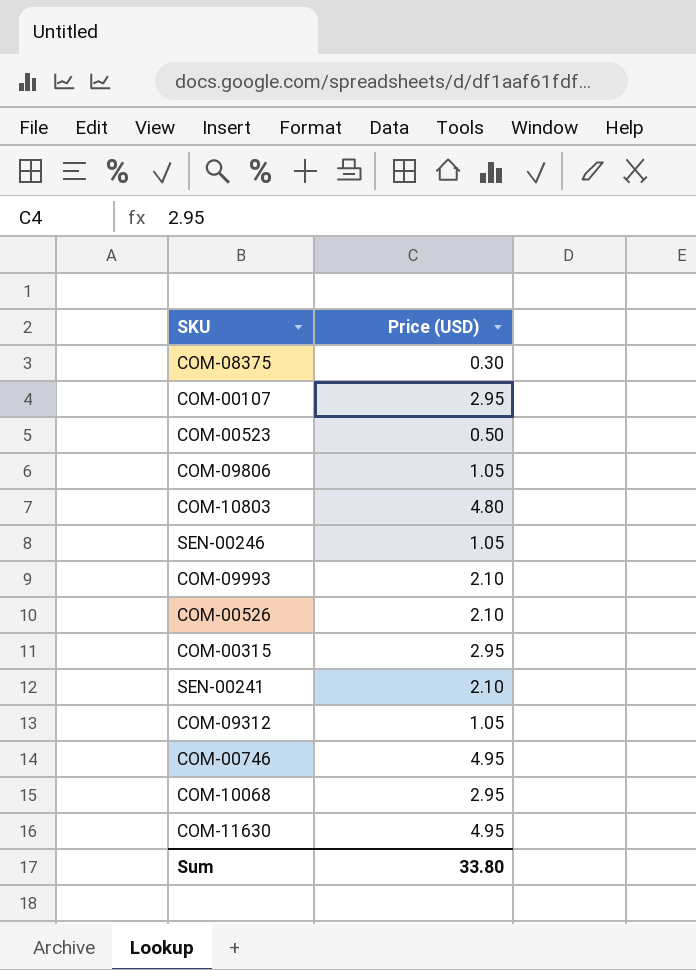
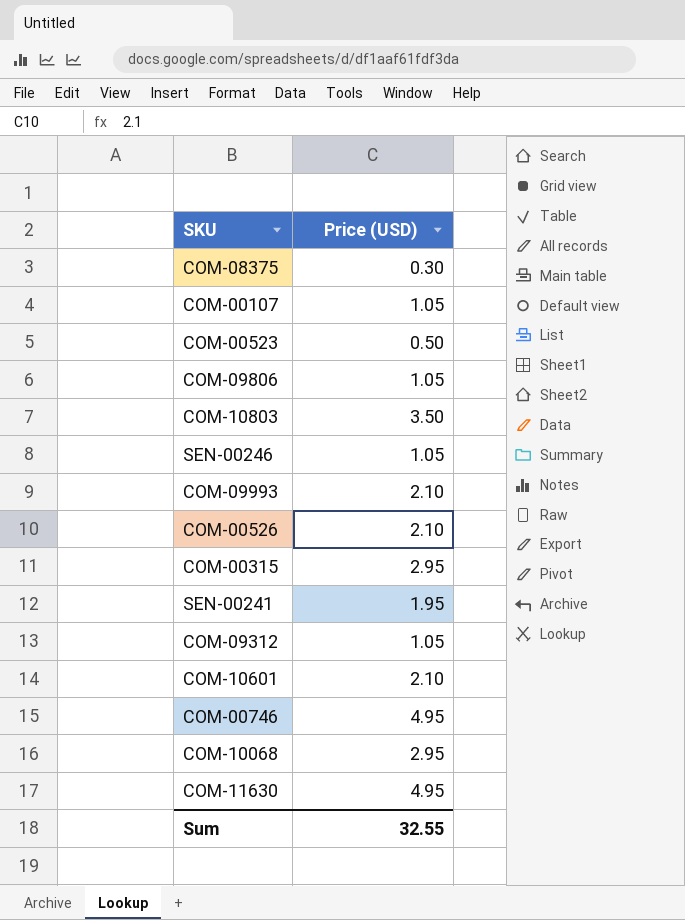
COM-00107 | Price (USD): 2.95 -> 1.05
COM-10803 | Price (USD): 4.80 -> 3.50
SEN-00241 | Price (USD): 2.10 -> 1.95
row COM-10601: none -> 2.10
Sum | Price (USD): 33.80 -> 32.55

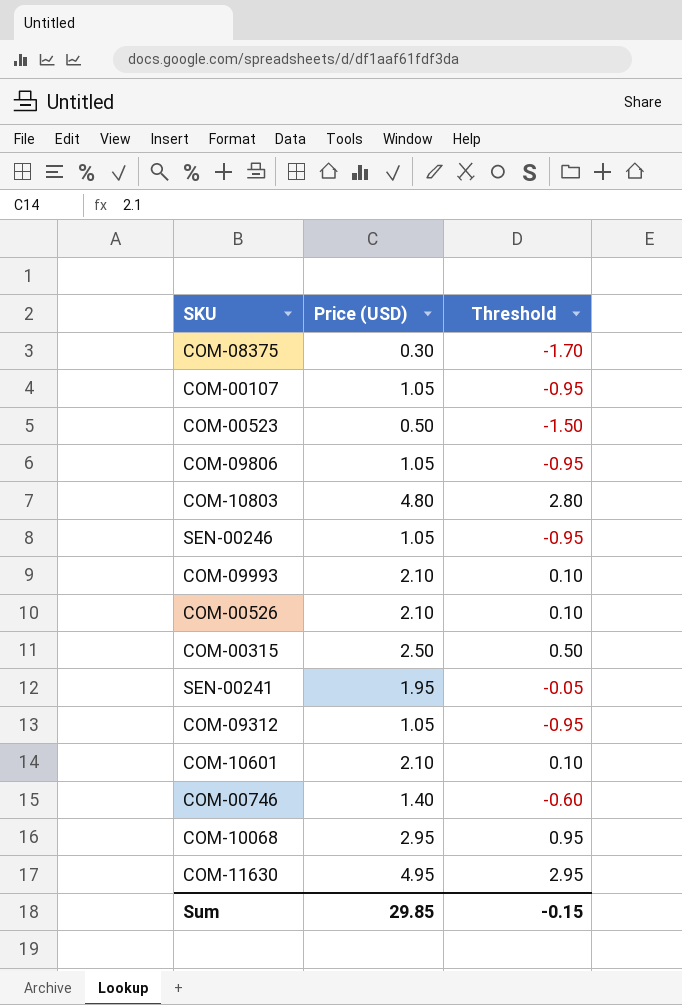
column Threshold | formula: none -> [Price (USD)] - 2
COM-10803 | Price (USD): 3.50 -> 4.80
COM-00315 | Price (USD): 2.95 -> 2.50
COM-00746 | Price (USD): 4.95 -> 1.40
Sum | Price (USD): 32.55 -> 29.85

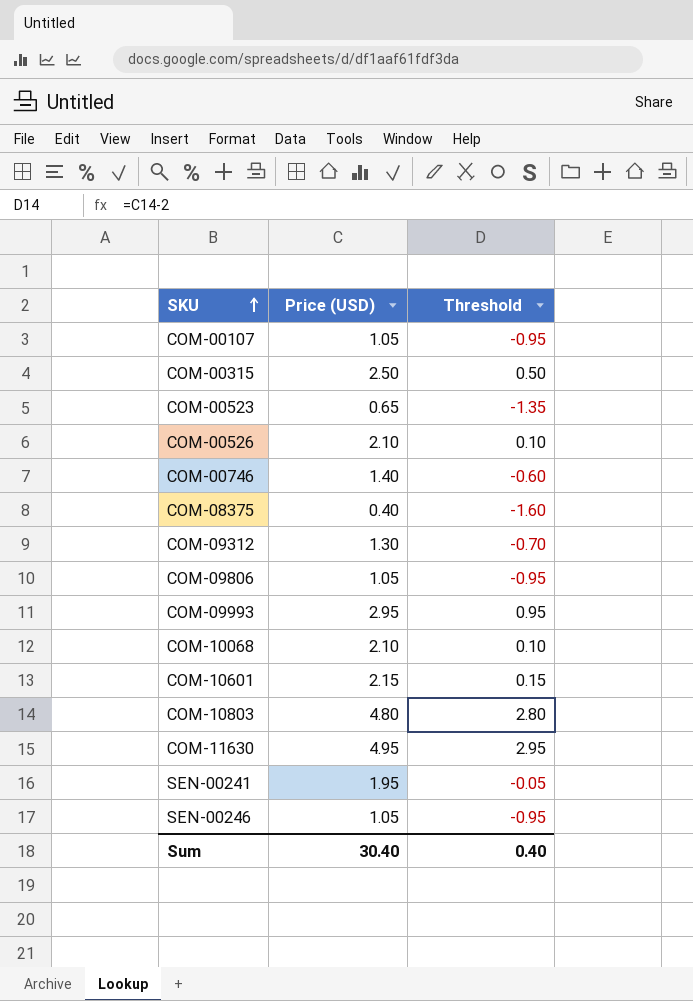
row order: none -> SKU ascending
COM-00523 | Price (USD): 0.50 -> 0.65
COM-00523 | Threshold: -1.50 -> -1.35
COM-08375 | Price (USD): 0.30 -> 0.40
COM-08375 | Threshold: -1.70 -> -1.60
COM-09312 | Price (USD): 1.05 -> 1.30
COM-09312 | Threshold: -0.95 -> -0.70
COM-09993 | Price (USD): 2.10 -> 2.95
COM-09993 | Threshold: 0.10 -> 0.95
COM-10068 | Price (USD): 2.95 -> 2.10
COM-10068 | Threshold: 0.95 -> 0.10
COM-10601 | Price (USD): 2.10 -> 2.15
COM-10601 | Threshold: 0.10 -> 0.15
Sum | Price (USD): 29.85 -> 30.40
Sum | Threshold: -0.15 -> 0.40

